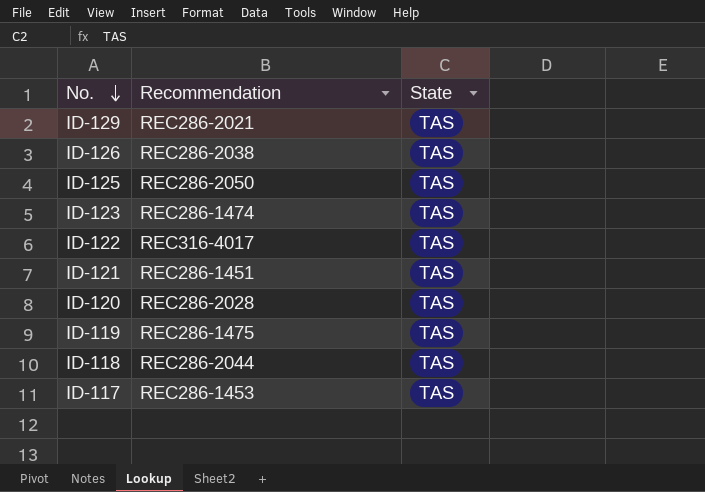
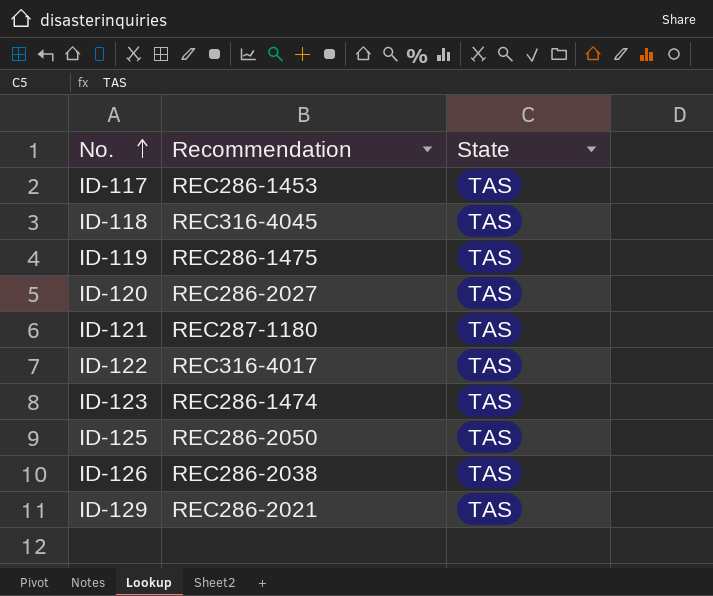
row order: No. descending -> No. ascending
ID-118 | Recommendation: REC286-2044 -> REC316-4045
ID-120 | Recommendation: REC286-2028 -> REC286-2027
ID-121 | Recommendation: REC286-1451 -> REC287-1180

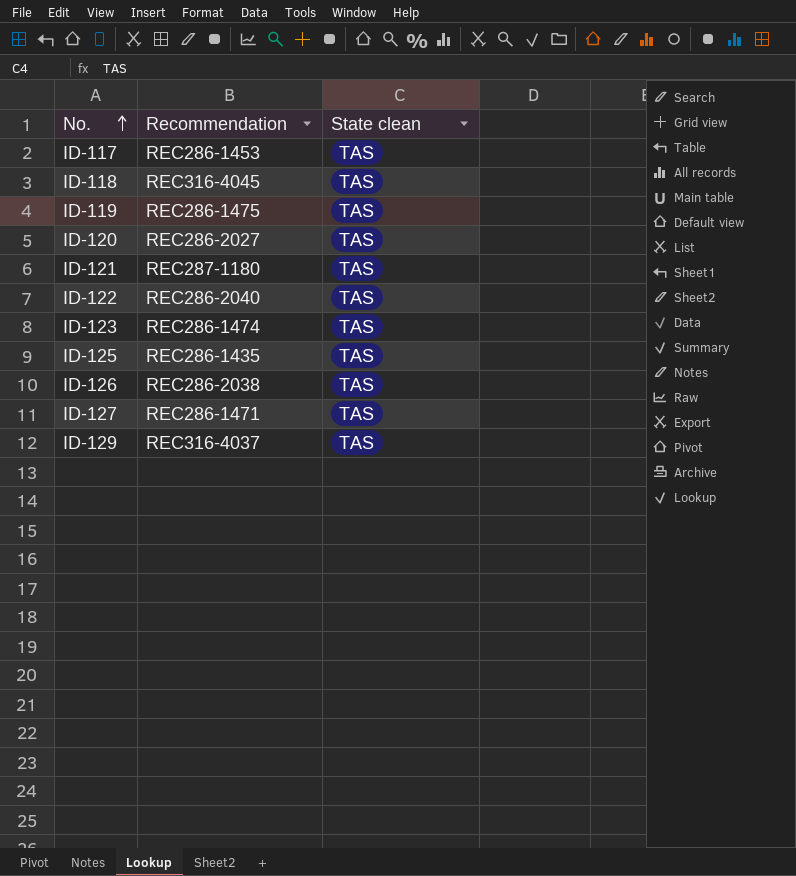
column name: State -> State clean
ID-122 | Recommendation: REC316-4017 -> REC286-2040
ID-125 | Recommendation: REC286-2050 -> REC286-1435
row ID-127: none -> REC286-1471 | TAS
ID-129 | Recommendation: REC286-2021 -> REC316-4037

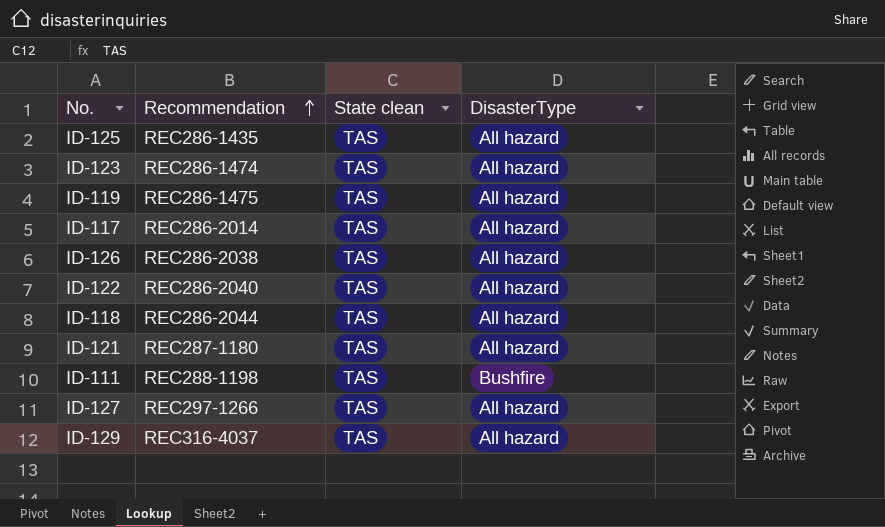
row order: No. ascending -> Recommendation ascending
column DisasterType | position: none -> 4
row ID-120: REC286-2027 | TAS -> none
ID-117 | Recommendation: REC286-1453 -> REC286-2014
ID-118 | Recommendation: REC316-4045 -> REC286-2044
row ID-111: none -> REC288-1198 | TAS | Bushfire
ID-127 | Recommendation: REC286-1471 -> REC297-1266

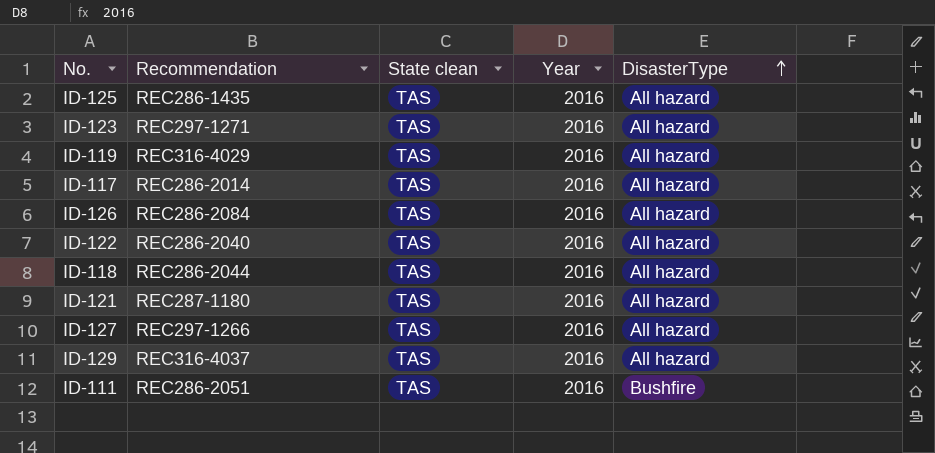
row order: Recommendation ascending -> DisasterType ascending
column Year | position: none -> 4
ID-123 | Recommendation: REC286-1474 -> REC297-1271
ID-119 | Recommendation: REC286-1475 -> REC316-4029
ID-126 | Recommendation: REC286-2038 -> REC286-2084
ID-111 | Recommendation: REC288-1198 -> REC286-2051

